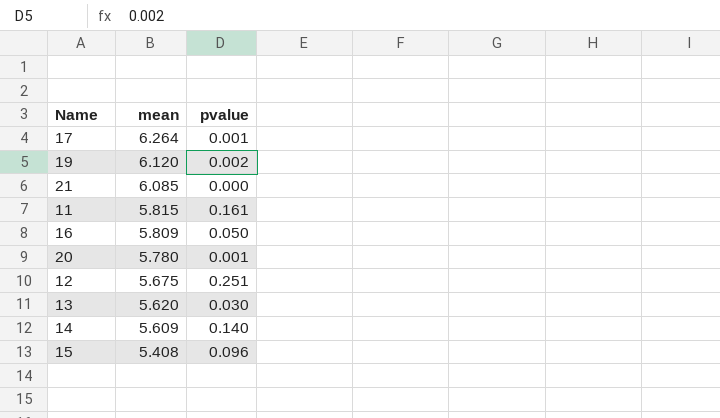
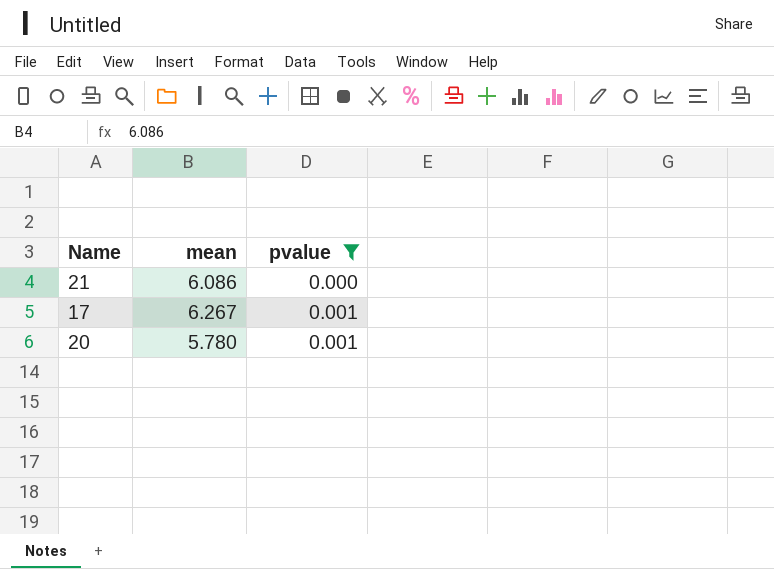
filter: none -> pvalue <= 0.001
row order: mean descending -> pvalue ascending
21 | mean: 6.085 -> 6.086
17 | mean: 6.264 -> 6.267

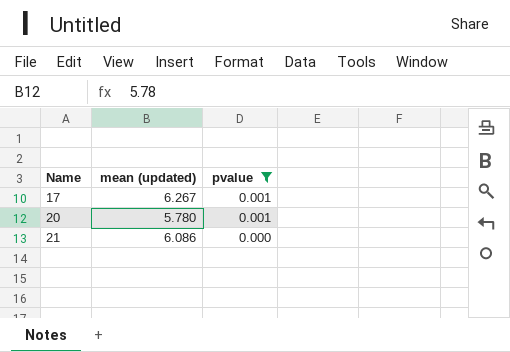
row order: pvalue ascending -> Name ascending
column name: mean -> mean (updated)

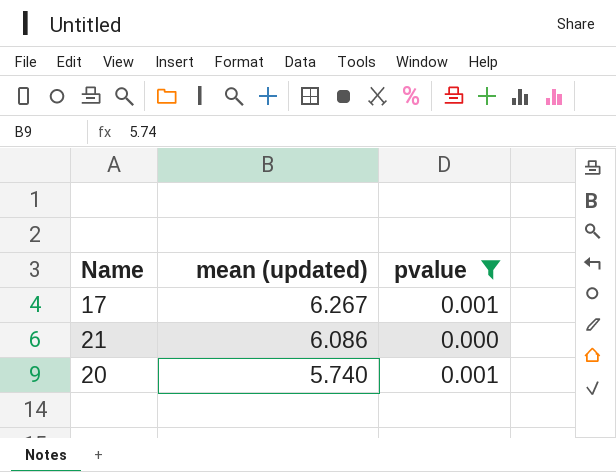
row order: Name ascending -> mean (updated) descending
20 | mean (updated): 5.780 -> 5.740

